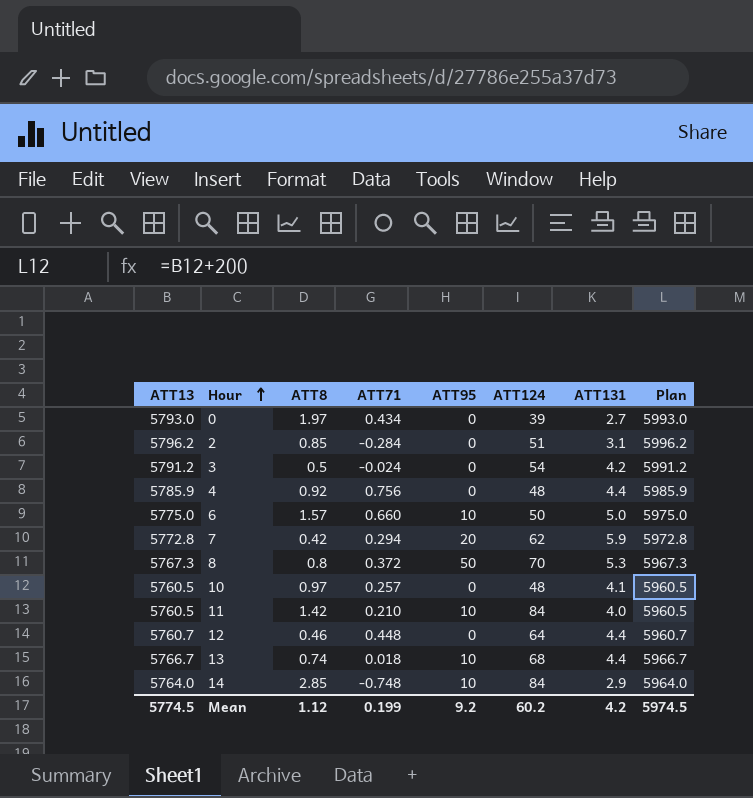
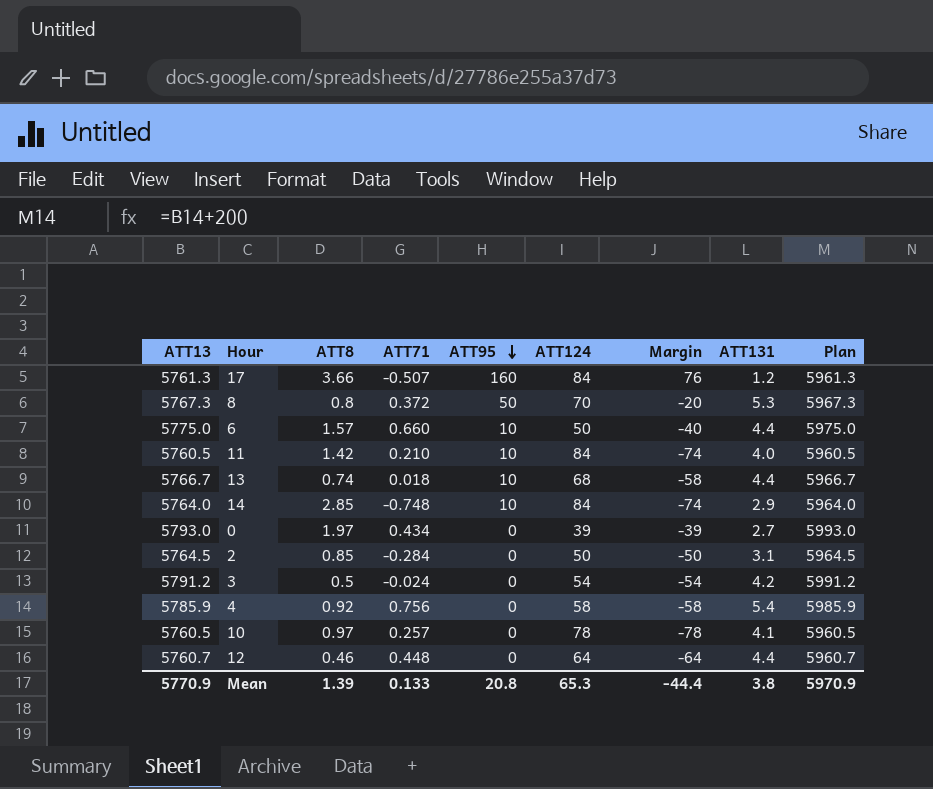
row order: Hour ascending -> ATT95 descending
column Margin | formula: none -> [ATT95] - [ATT124]
row 7: 5772.8 | 0.42 | 0.294 | 20 | 62 | 5.9 | 5972.8 -> none
row 17: none -> 5761.3 | 3.66 | -0.507 | 160 | 84 | 76 | 1.2 | 5961.3
6 | ATT131: 5.0 -> 4.4
2 | ATT13: 5796.2 -> 5764.5
2 | ATT124: 51 -> 50
2 | Plan: 5996.2 -> 5964.5
4 | ATT124: 48 -> 58
4 | ATT131: 4.4 -> 5.4
10 | ATT124: 48 -> 78
Mean | ATT13: 5774.5 -> 5770.9
Mean | ATT8: 1.12 -> 1.39
Mean | ATT71: 0.199 -> 0.133
Mean | ATT95: 9.2 -> 20.8
Mean | ATT124: 60.2 -> 65.3
Mean | ATT131: 4.2 -> 3.8
Mean | Plan: 5974.5 -> 5970.9

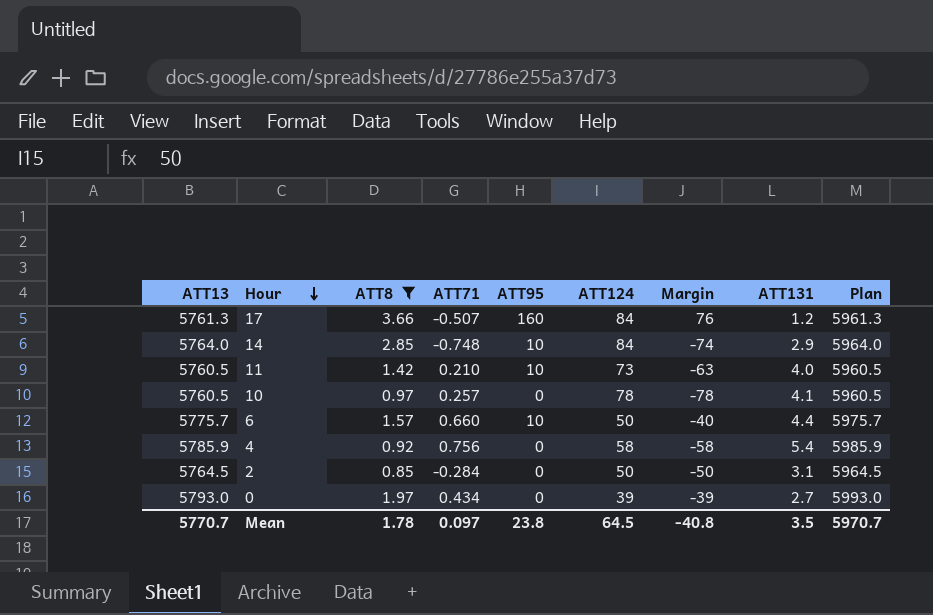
filter: none -> ATT8 >= 0.85
row order: ATT95 descending -> Hour descending
11 | ATT124: 84 -> 73
11 | Margin: -74 -> -63
6 | ATT13: 5775.0 -> 5775.7
6 | Plan: 5975.0 -> 5975.7
Mean | ATT13: 5770.9 -> 5770.7
Mean | ATT8: 1.39 -> 1.78
Mean | ATT71: 0.133 -> 0.097
Mean | ATT95: 20.8 -> 23.8
Mean | ATT124: 65.3 -> 64.5
Mean | Margin: -44.4 -> -40.8
Mean | ATT131: 3.8 -> 3.5
Mean | Plan: 5970.9 -> 5970.7

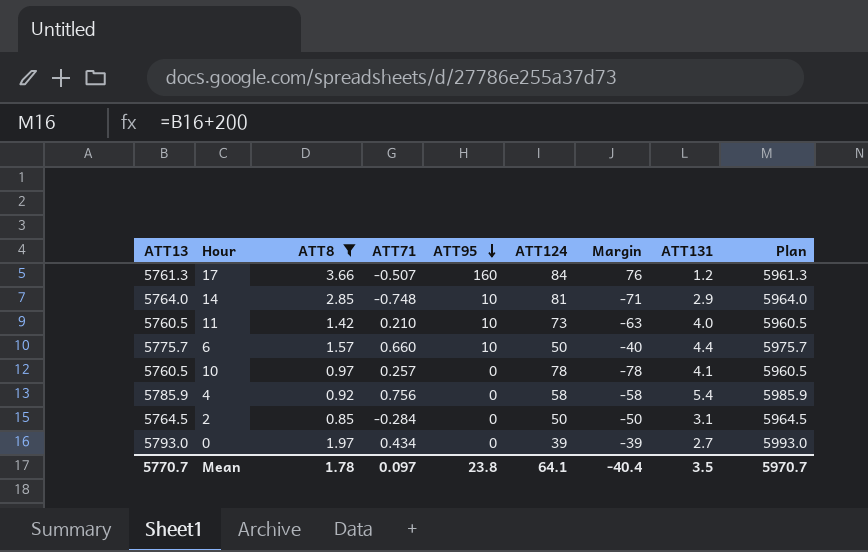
row order: Hour descending -> ATT95 descending
14 | ATT124: 84 -> 81
14 | Margin: -74 -> -71
Mean | ATT124: 64.5 -> 64.1
Mean | Margin: -40.8 -> -40.4

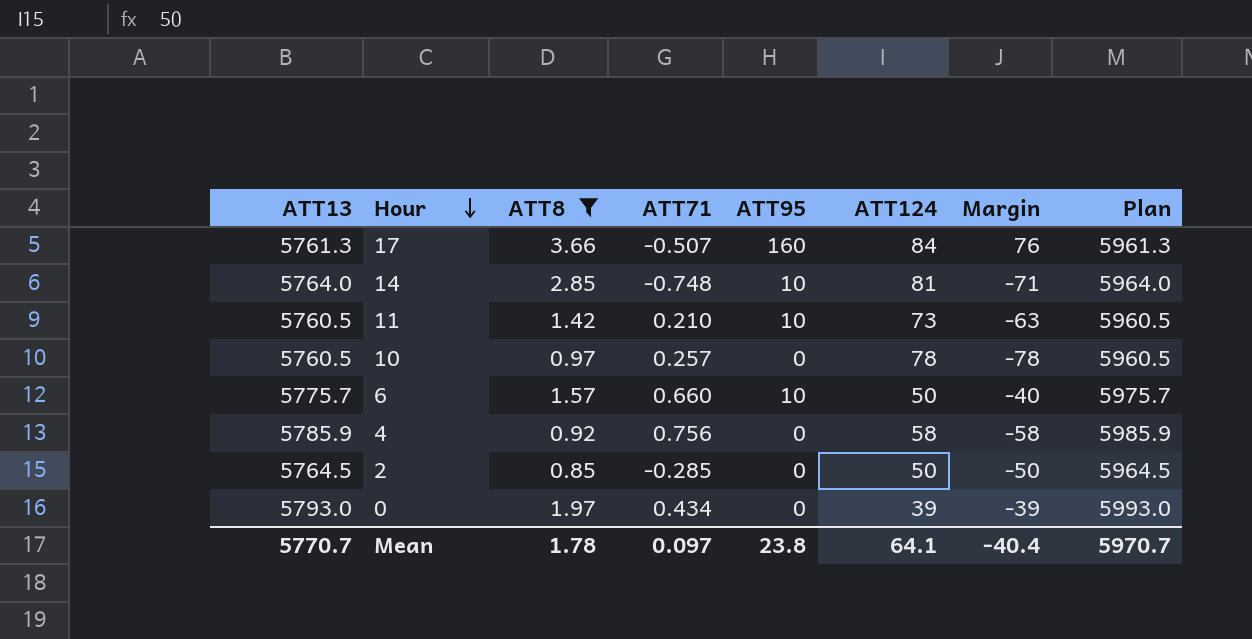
row order: ATT95 descending -> Hour descending
column ATT131 | position: 8 -> none
2 | ATT71: -0.284 -> -0.285

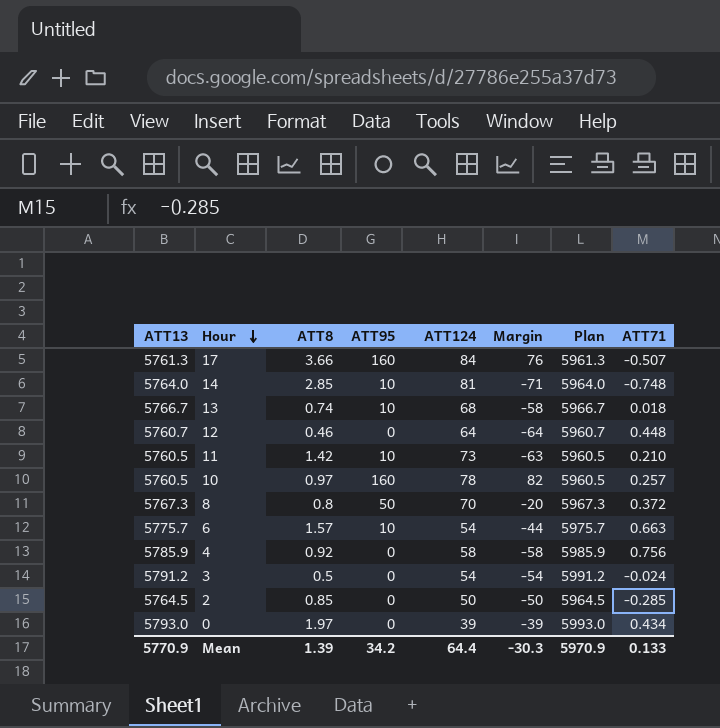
filter: ATT8 >= 0.85 -> none
column ATT71 | position: 4 -> 8
10 | ATT95: 0 -> 160
10 | Margin: -78 -> 82
6 | ATT124: 50 -> 54
6 | Margin: -40 -> -44
6 | ATT71: 0.660 -> 0.663
Mean | ATT13: 5770.7 -> 5770.9
Mean | ATT8: 1.78 -> 1.39
Mean | ATT95: 23.8 -> 34.2
Mean | ATT124: 64.1 -> 64.4
Mean | Margin: -40.4 -> -30.3
Mean | Plan: 5970.7 -> 5970.9
Mean | ATT71: 0.097 -> 0.133

